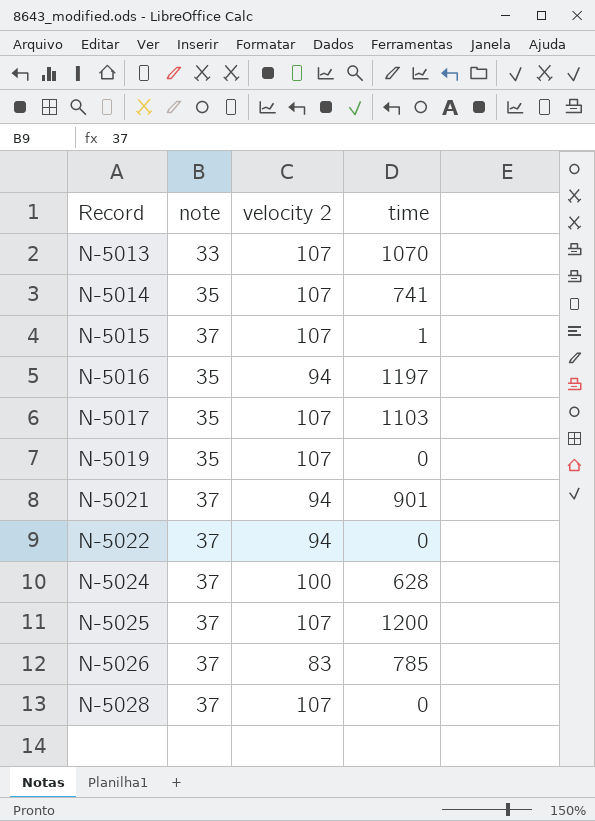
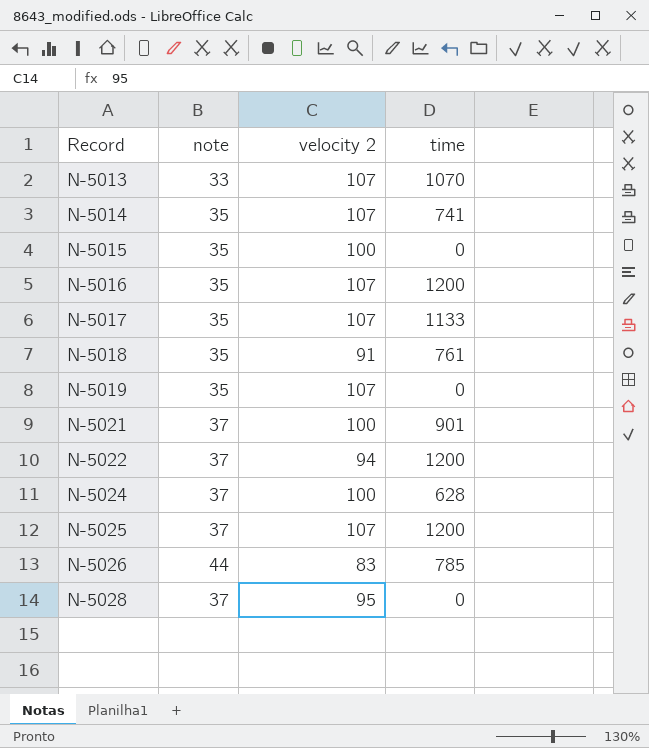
N-5015 | note: 37 -> 35
N-5015 | velocity 2: 107 -> 100
N-5015 | time: 1 -> 0
N-5016 | velocity 2: 94 -> 107
N-5016 | time: 1197 -> 1200
N-5017 | time: 1103 -> 1133
row N-5018: none -> 35 | 91 | 761
N-5021 | velocity 2: 94 -> 100
N-5022 | time: 0 -> 1200
N-5026 | note: 37 -> 44
N-5028 | velocity 2: 107 -> 95

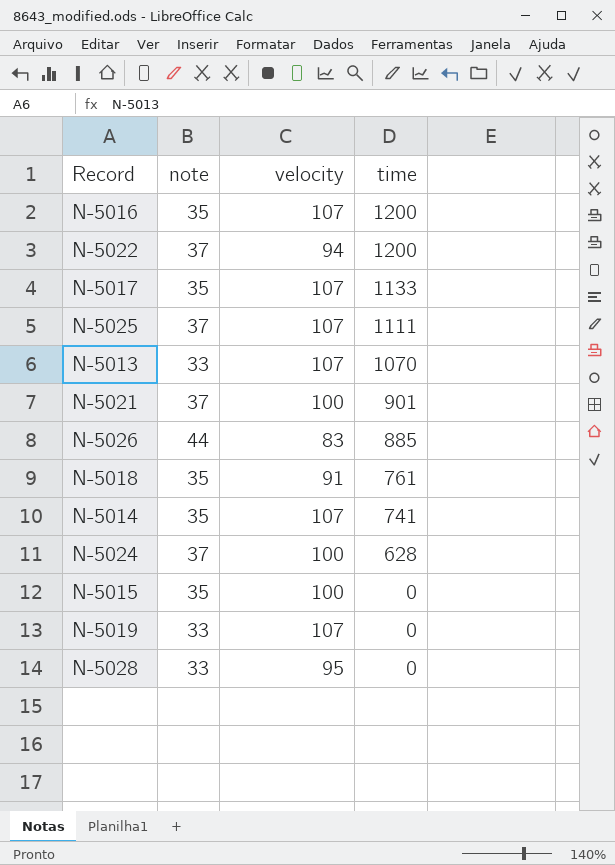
row order: Record ascending -> time descending
column name: velocity 2 -> velocity
N-5025 | time: 1200 -> 1111
N-5026 | time: 785 -> 885
N-5019 | note: 35 -> 33
N-5028 | note: 37 -> 33

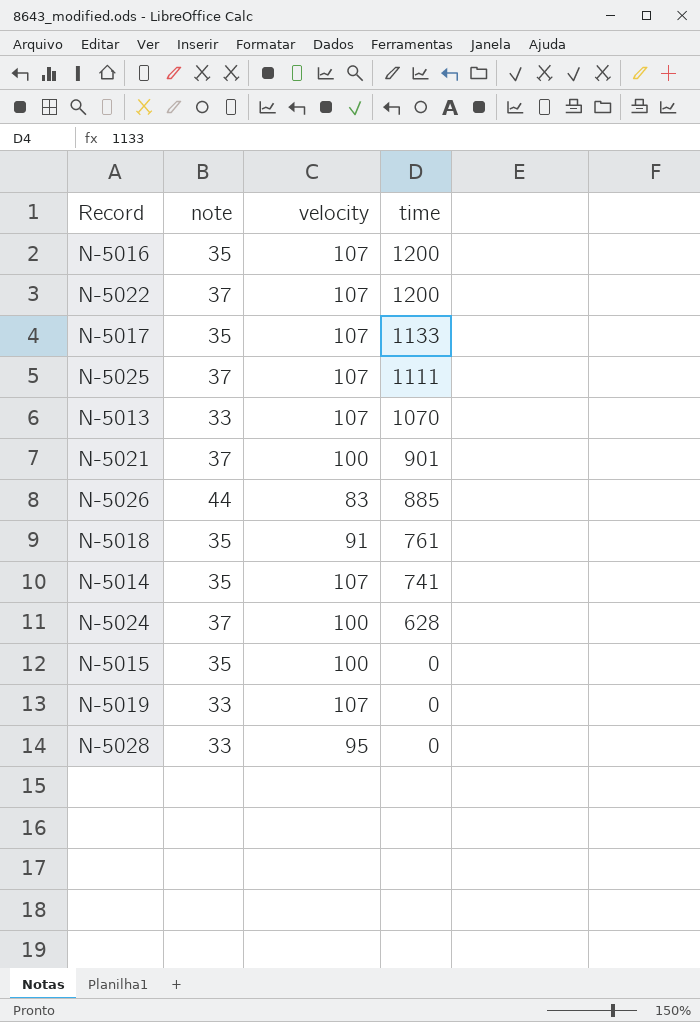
N-5022 | velocity: 94 -> 107

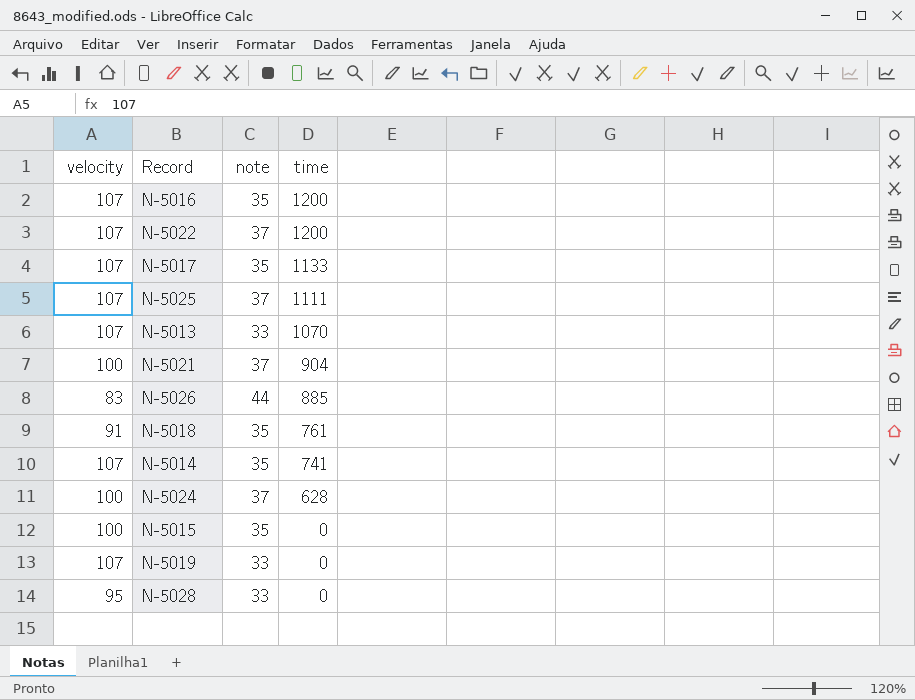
column velocity | position: 3 -> 1
N-5021 | time: 901 -> 904

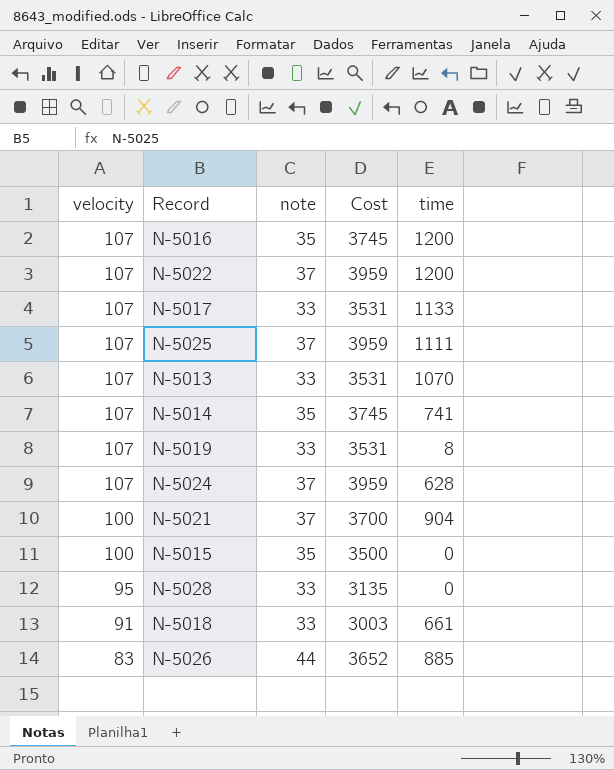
row order: time descending -> velocity descending
column Cost | formula: none -> [velocity] * [note]
N-5017 | note: 35 -> 33
N-5019 | time: 0 -> 8
N-5024 | velocity: 100 -> 107
N-5018 | note: 35 -> 33
N-5018 | time: 761 -> 661

